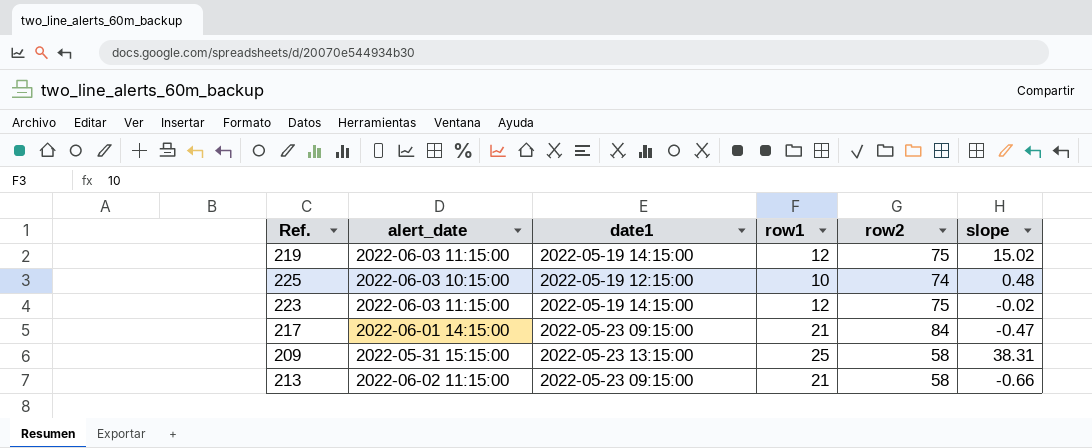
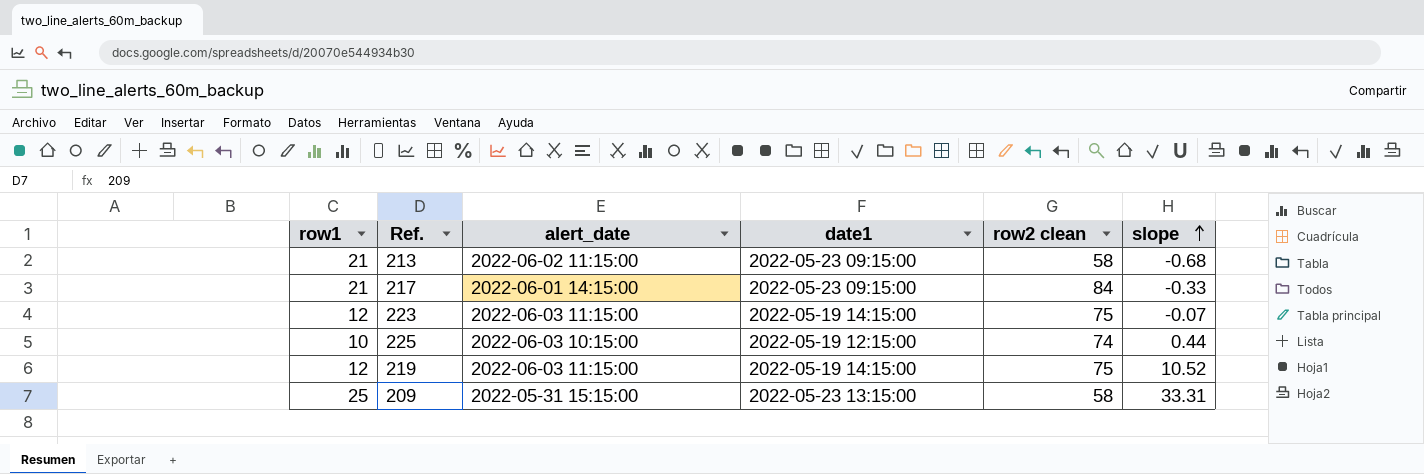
row order: none -> slope ascending
column row1 | position: 4 -> 1
column name: row2 -> row2 clean
213 | slope: -0.66 -> -0.68
217 | slope: -0.47 -> -0.33
223 | slope: -0.02 -> -0.07
225 | slope: 0.48 -> 0.44
219 | slope: 15.02 -> 10.52
209 | slope: 38.31 -> 33.31

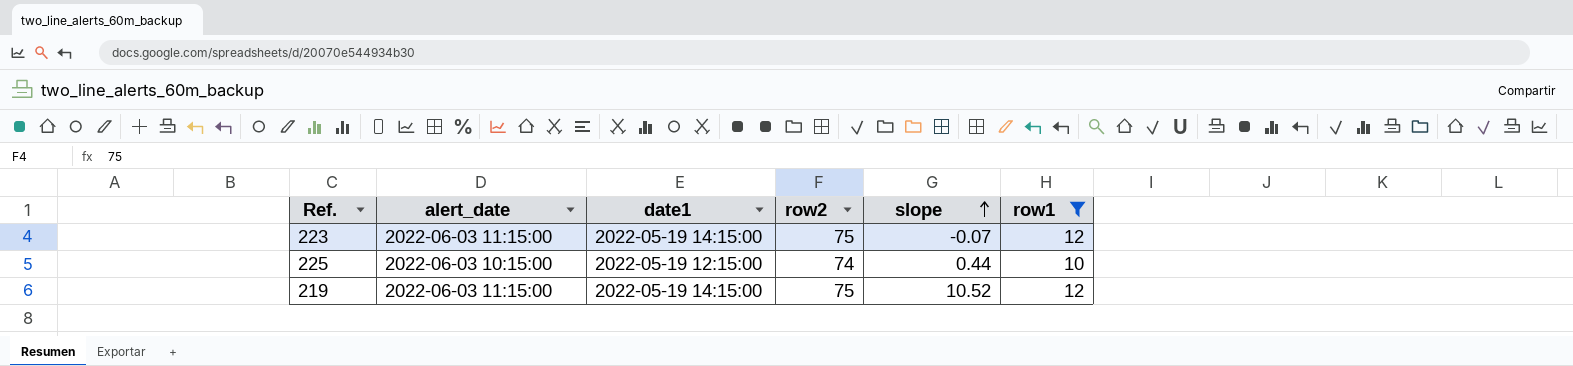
filter: none -> row1 <= 12
column name: row2 clean -> row2
column row1 | position: 1 -> 6

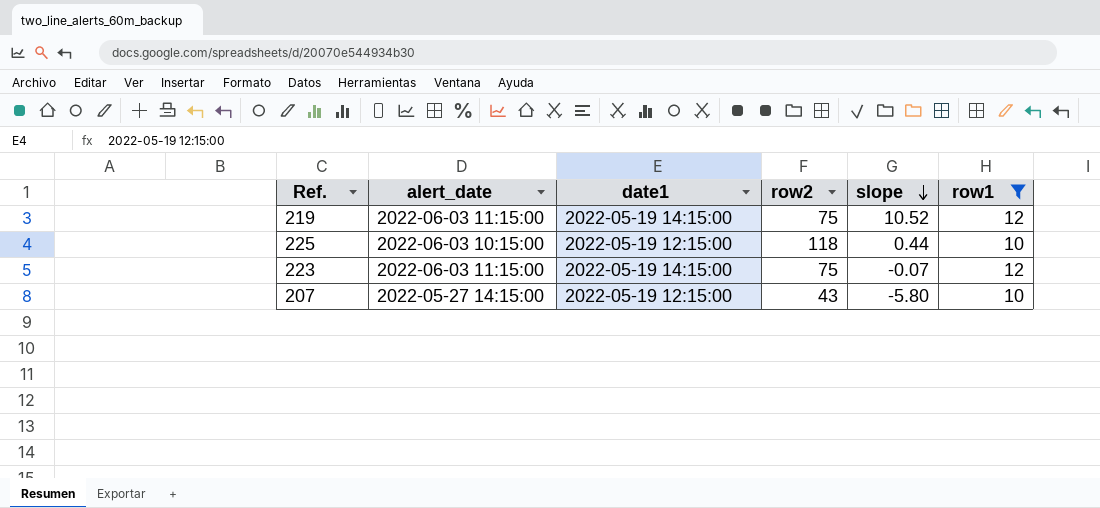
row order: slope ascending -> slope descending
225 | row2: 74 -> 118
row 207: none -> 2022-05-27 14:15:00 | 2022-05-19 12:15:00 | 43 | -5.80 | 10

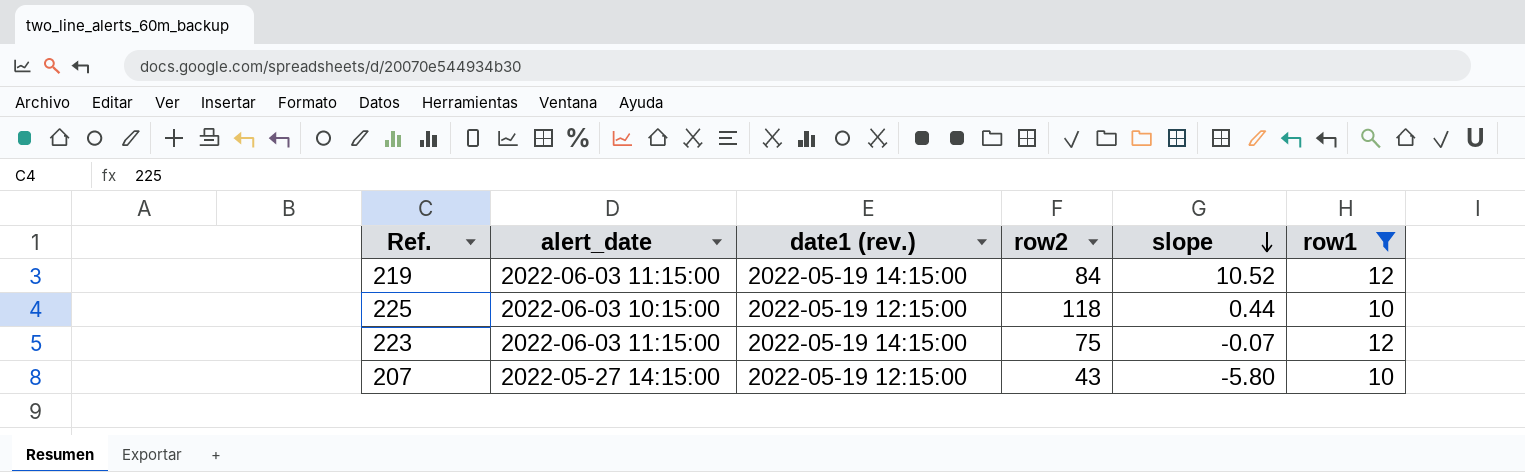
column name: date1 -> date1 (rev.)
219 | row2: 75 -> 84

